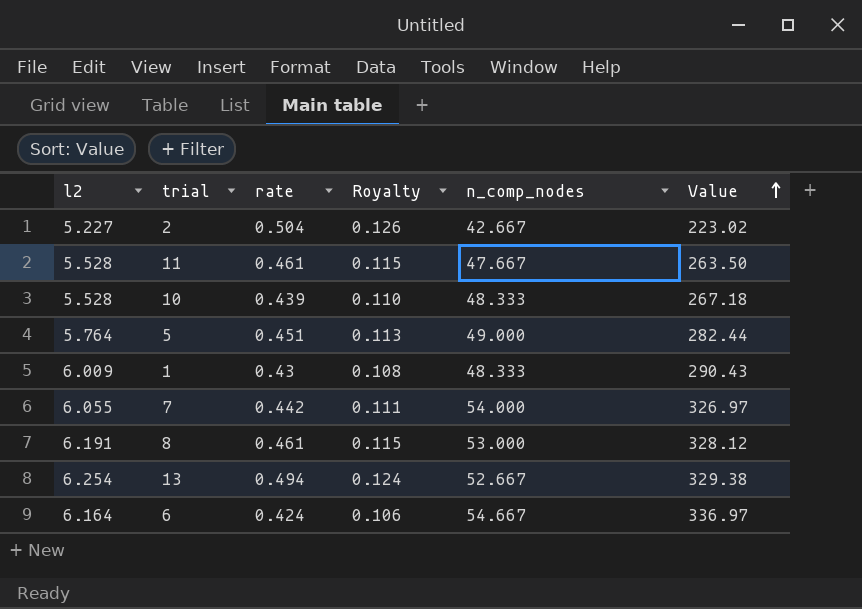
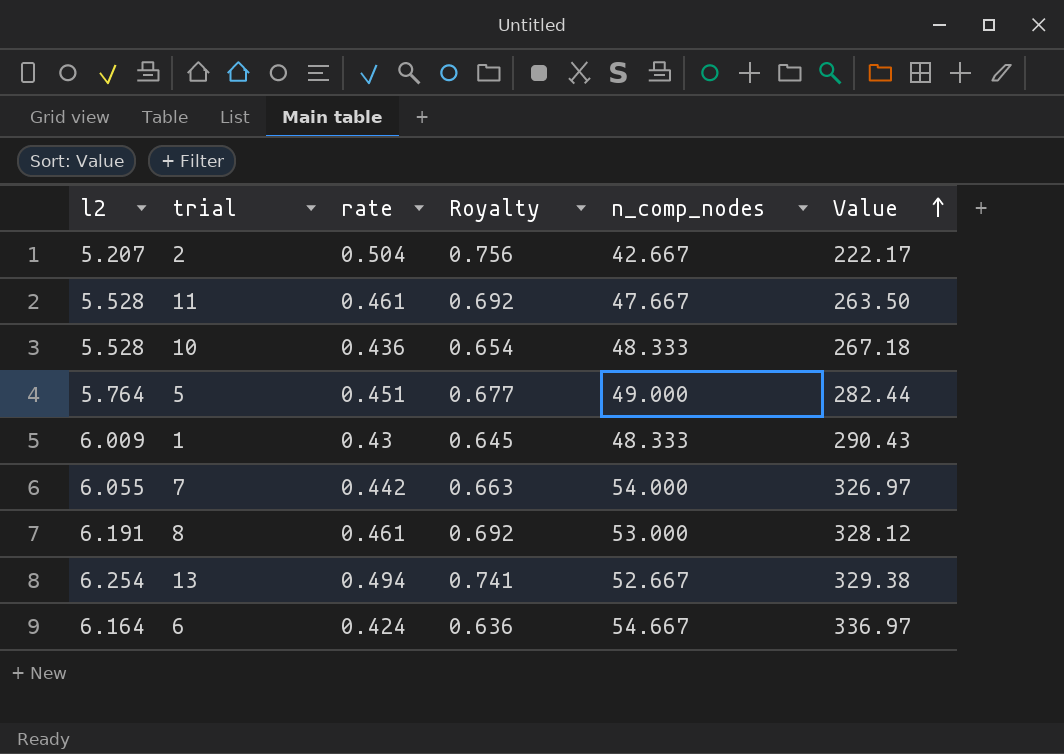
column Royalty | formula: [rate] * 0.25 -> [rate] * 1.5
2 | l2: 5.227 -> 5.207
2 | Value: 223.02 -> 222.17
10 | rate: 0.439 -> 0.436

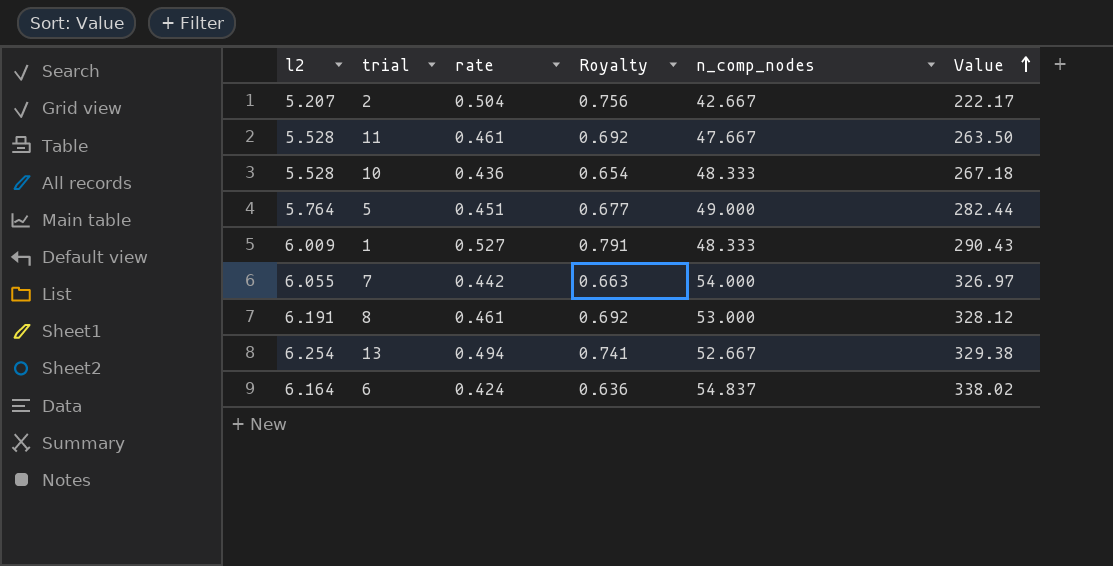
1 | rate: 0.43 -> 0.527
1 | Royalty: 0.645 -> 0.791
6 | n_comp_nodes: 54.667 -> 54.837
6 | Value: 336.97 -> 338.02

